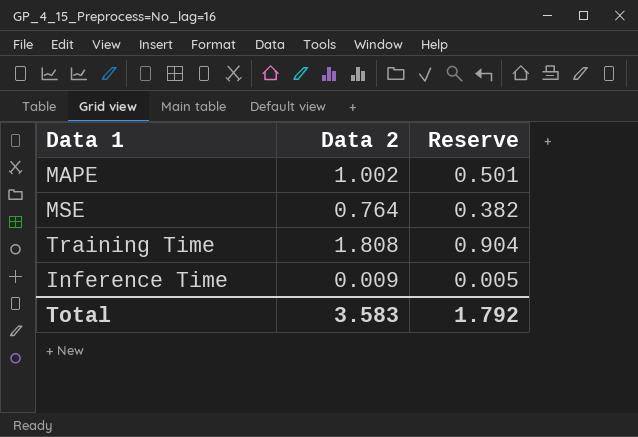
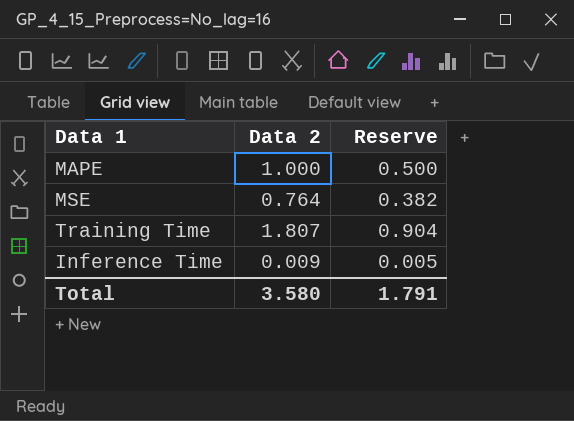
MAPE | Data 2: 1.002 -> 1.000
MAPE | Reserve: 0.501 -> 0.500
Training Time | Data 2: 1.808 -> 1.807
Total | Data 2: 3.583 -> 3.580
Total | Reserve: 1.792 -> 1.791

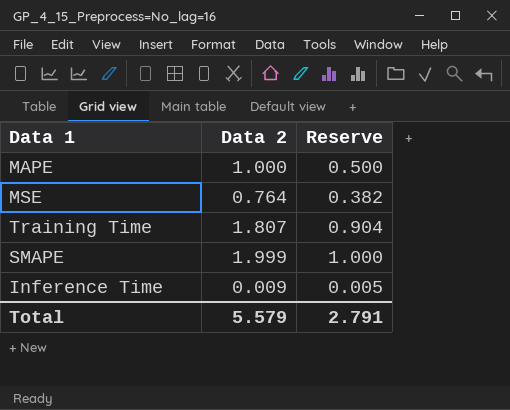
row SMAPE: none -> 1.999 | 1.000
Total | Data 2: 3.580 -> 5.579
Total | Reserve: 1.791 -> 2.791

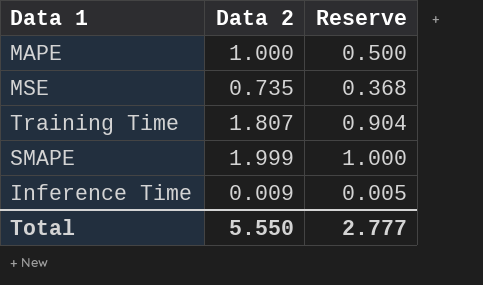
MSE | Data 2: 0.764 -> 0.735
MSE | Reserve: 0.382 -> 0.368
Total | Data 2: 5.579 -> 5.550
Total | Reserve: 2.791 -> 2.777

